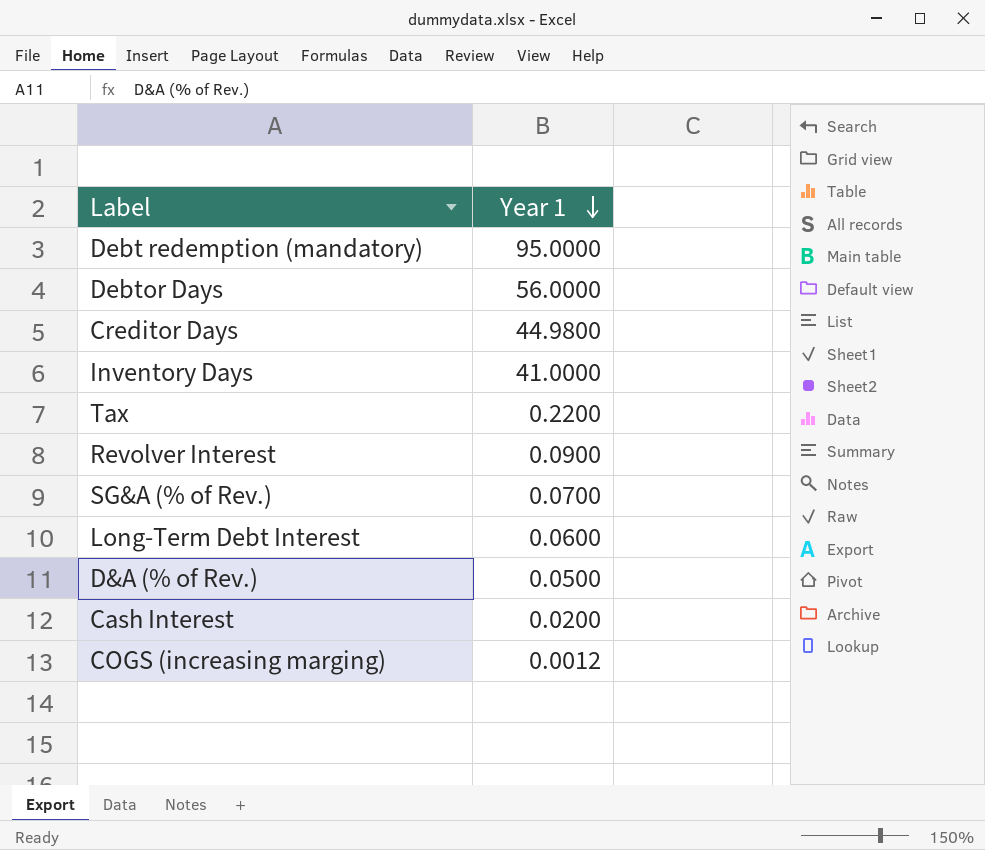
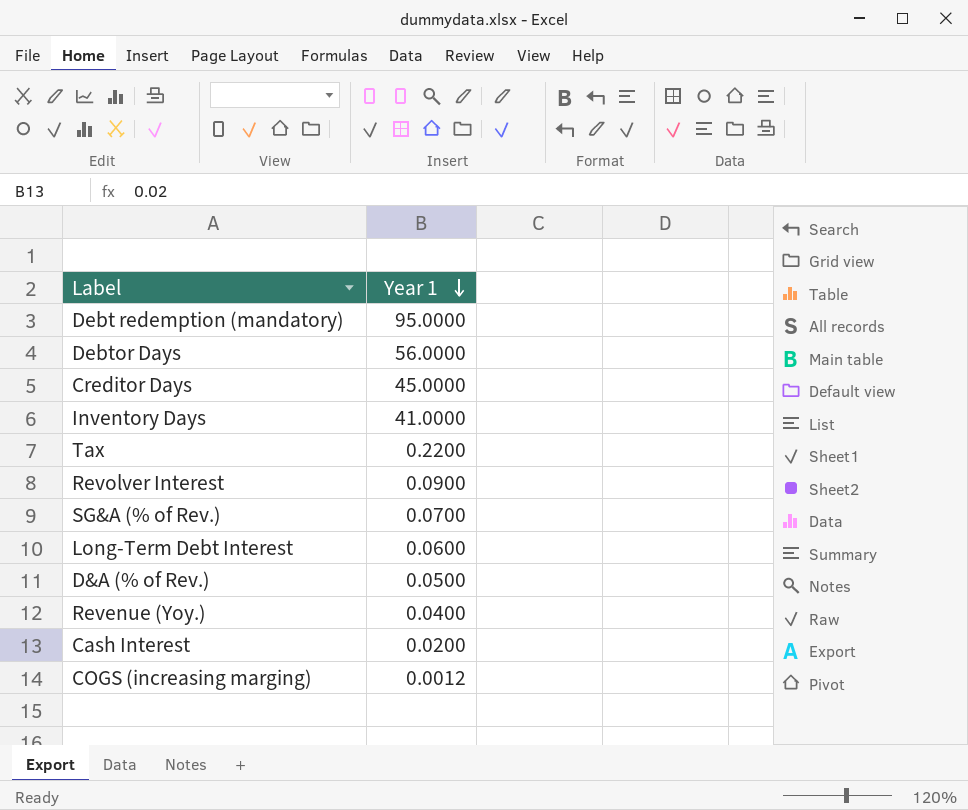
Creditor Days | Year 1: 44.9800 -> 45.0000
row Revenue (Yoy.): none -> 0.0400

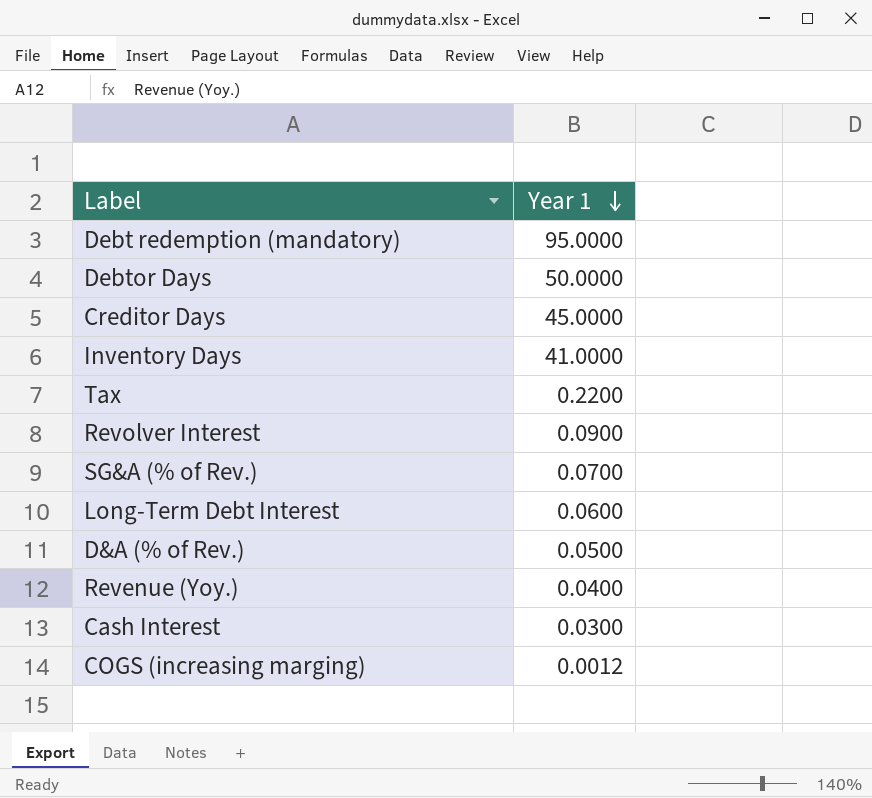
Debtor Days | Year 1: 56.0000 -> 50.0000
Cash Interest | Year 1: 0.0200 -> 0.0300

